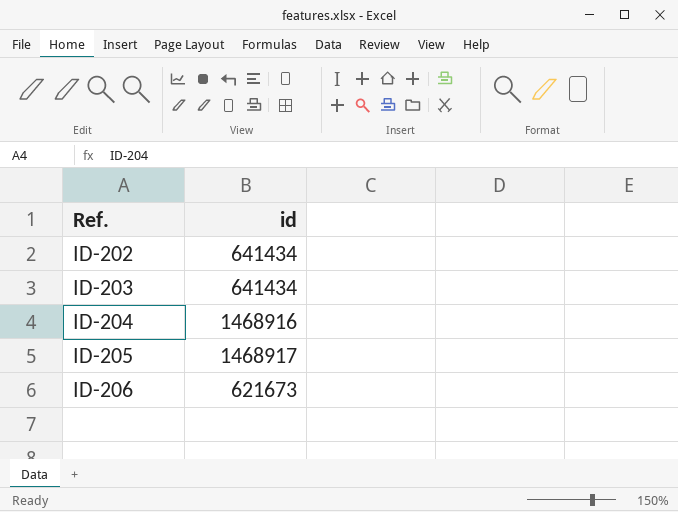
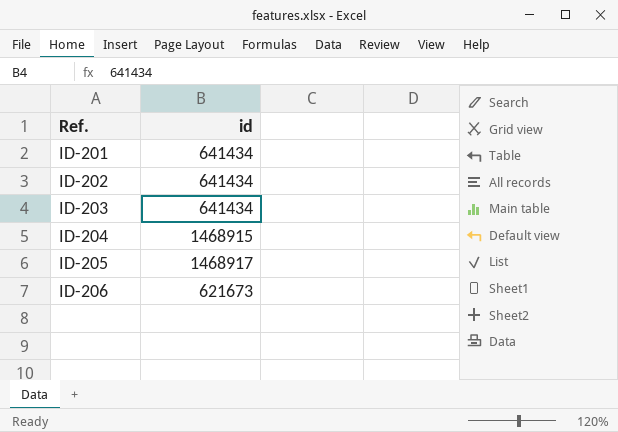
row ID-201: none -> 641434
ID-204 | id: 1468916 -> 1468915

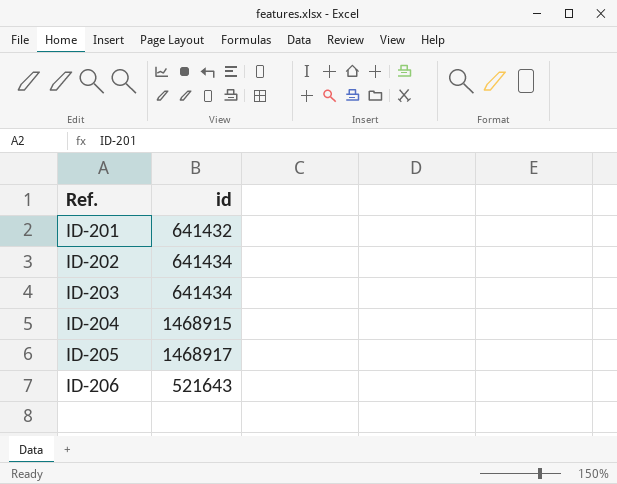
ID-201 | id: 641434 -> 641432
ID-206 | id: 621673 -> 521643

